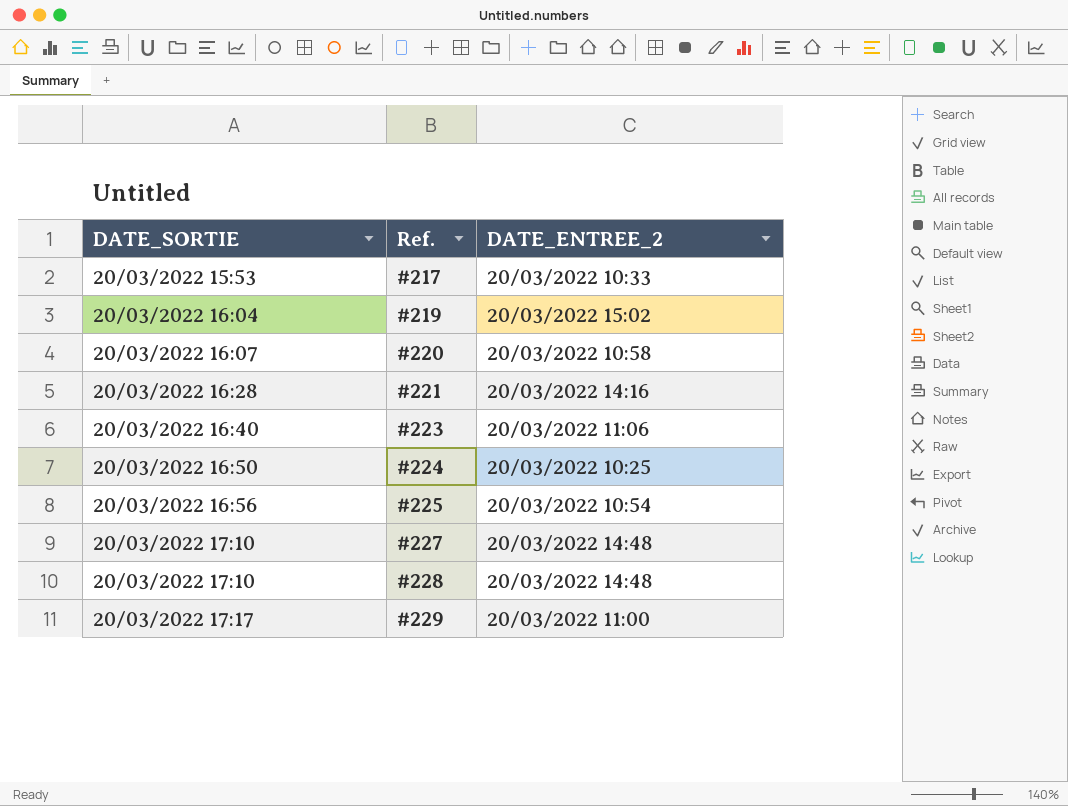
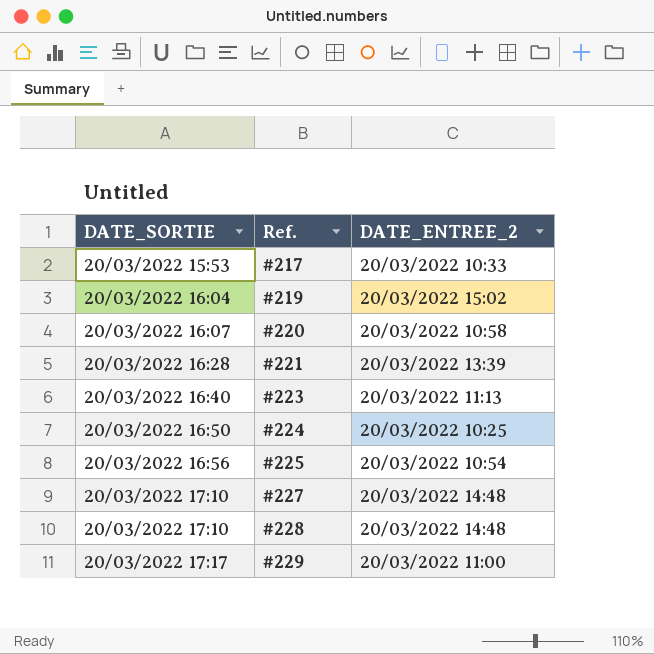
#221 | DATE_ENTREE_2: 20/03/2022 14:16 -> 20/03/2022 13:39
#223 | DATE_ENTREE_2: 20/03/2022 11:06 -> 20/03/2022 11:13

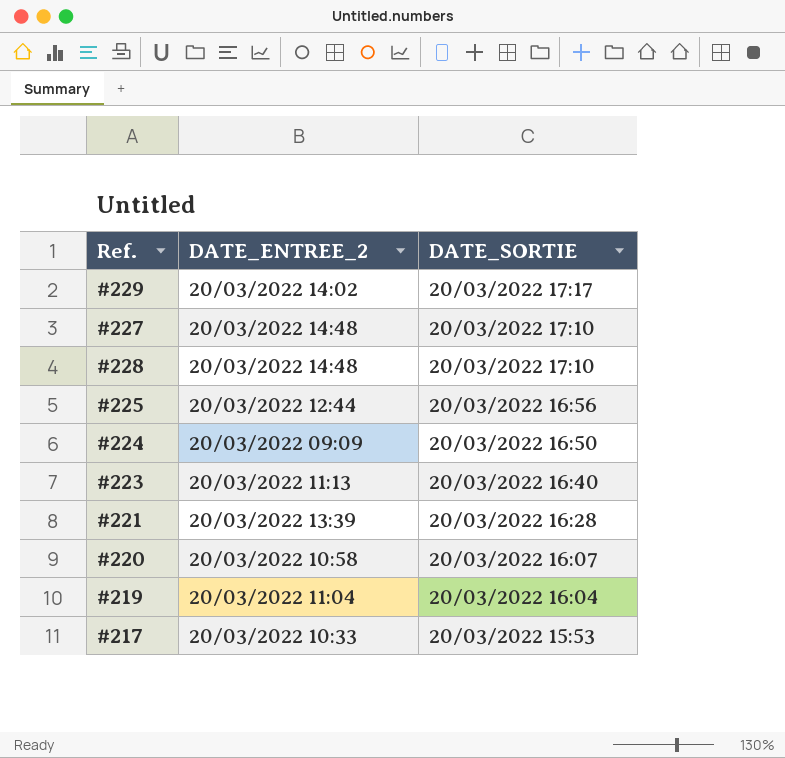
row order: DATE_SORTIE ascending -> DATE_SORTIE descending
column DATE_SORTIE | position: 1 -> 3
#229 | DATE_ENTREE_2: 20/03/2022 11:00 -> 20/03/2022 14:02
#225 | DATE_ENTREE_2: 20/03/2022 10:54 -> 20/03/2022 12:44
#224 | DATE_ENTREE_2: 20/03/2022 10:25 -> 20/03/2022 09:09
#219 | DATE_ENTREE_2: 20/03/2022 15:02 -> 20/03/2022 11:04

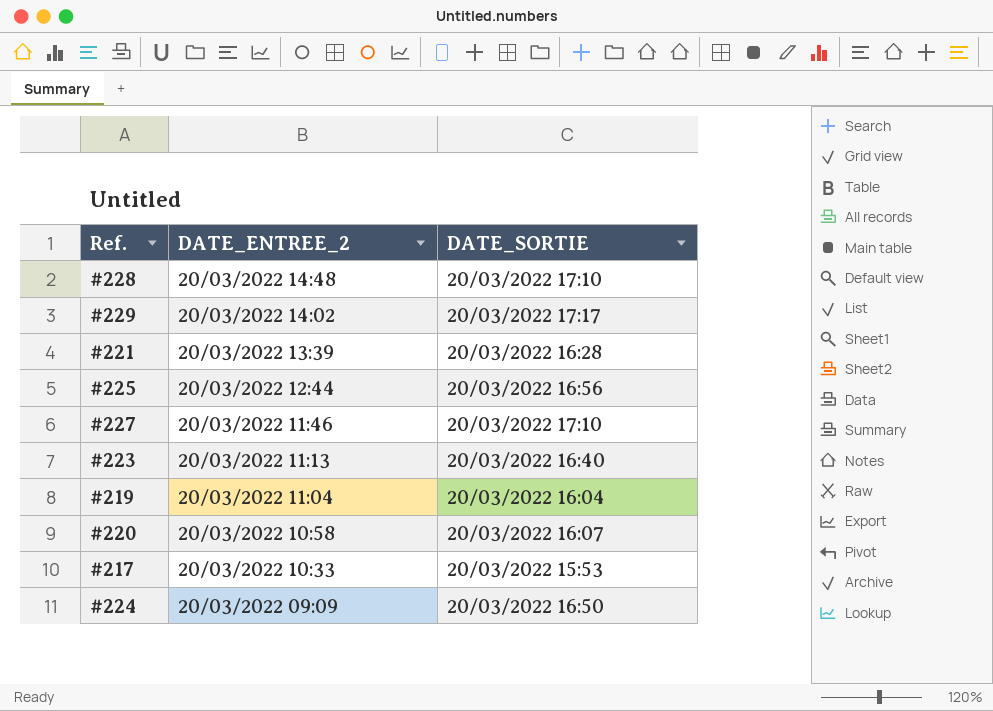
row order: DATE_SORTIE descending -> DATE_ENTREE_2 descending
#227 | DATE_ENTREE_2: 20/03/2022 14:48 -> 20/03/2022 11:46

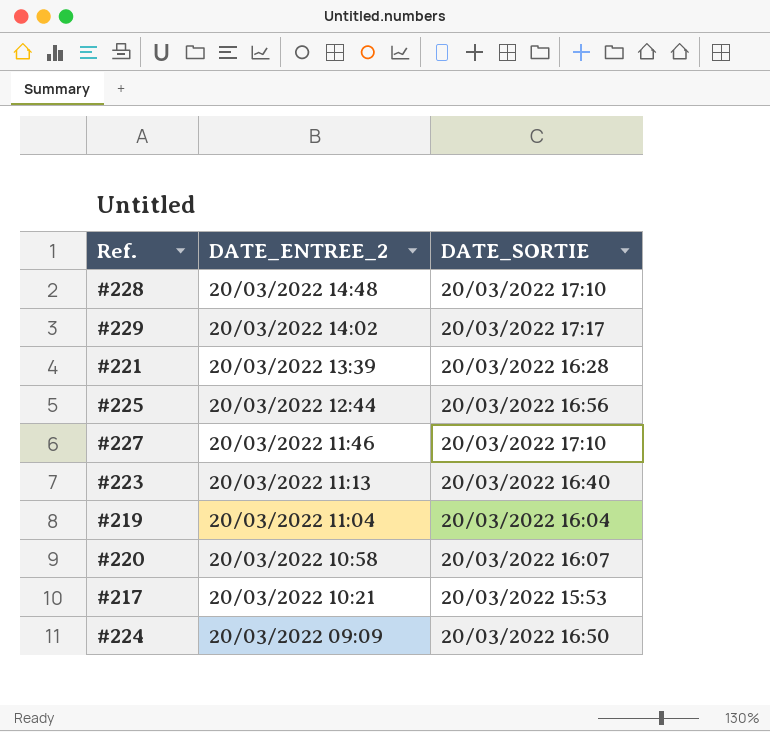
#217 | DATE_ENTREE_2: 20/03/2022 10:33 -> 20/03/2022 10:21

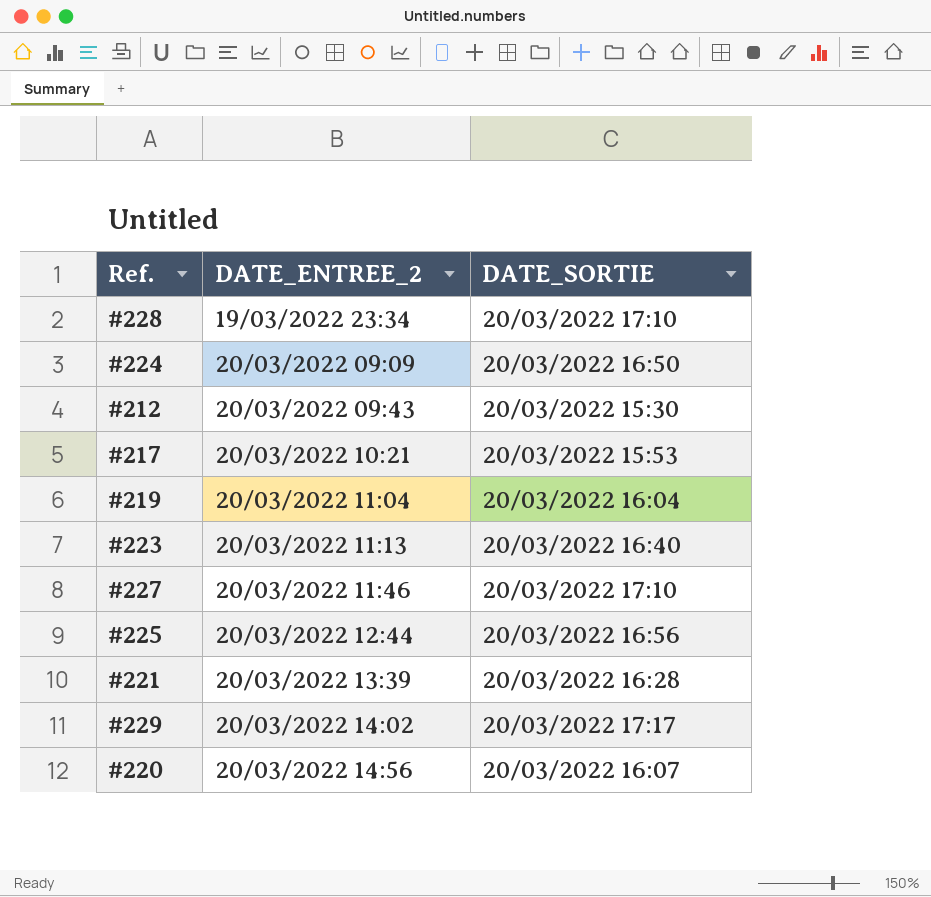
row order: DATE_ENTREE_2 descending -> DATE_ENTREE_2 ascending
#228 | DATE_ENTREE_2: 20/03/2022 14:48 -> 19/03/2022 23:34
row #212: none -> 20/03/2022 09:43 | 20/03/2022 15:30
#220 | DATE_ENTREE_2: 20/03/2022 10:58 -> 20/03/2022 14:56

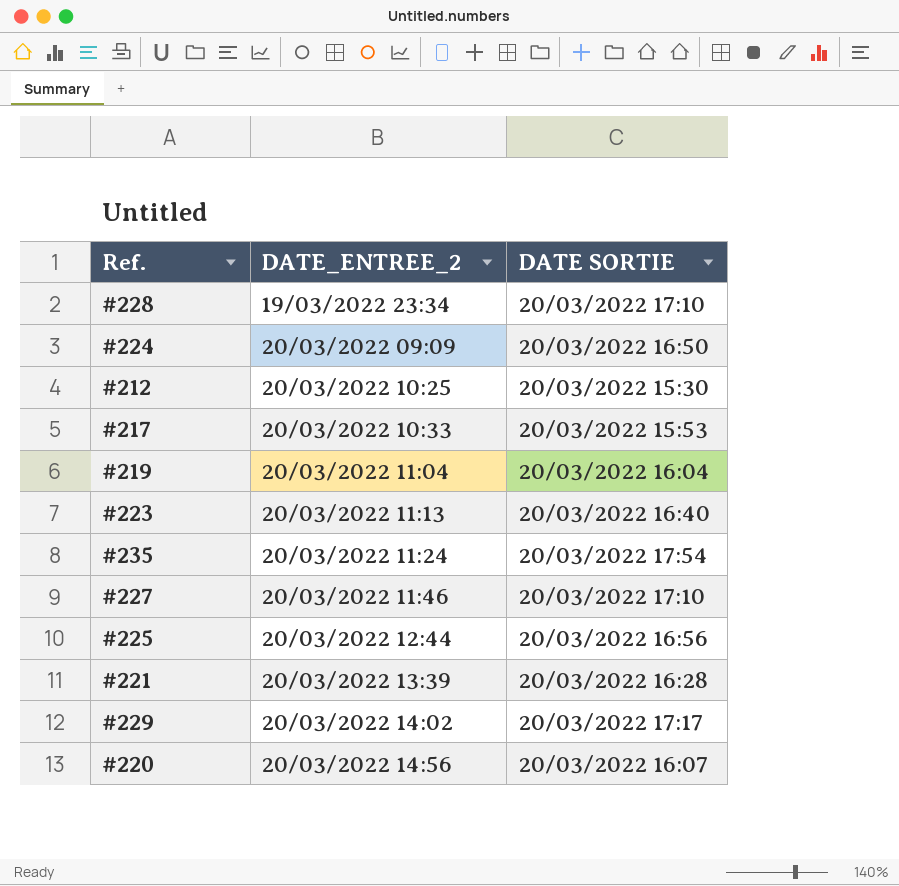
column name: DATE_SORTIE -> DATE SORTIE
#212 | DATE_ENTREE_2: 20/03/2022 09:43 -> 20/03/2022 10:25
#217 | DATE_ENTREE_2: 20/03/2022 10:21 -> 20/03/2022 10:33
row #235: none -> 20/03/2022 11:24 | 20/03/2022 17:54

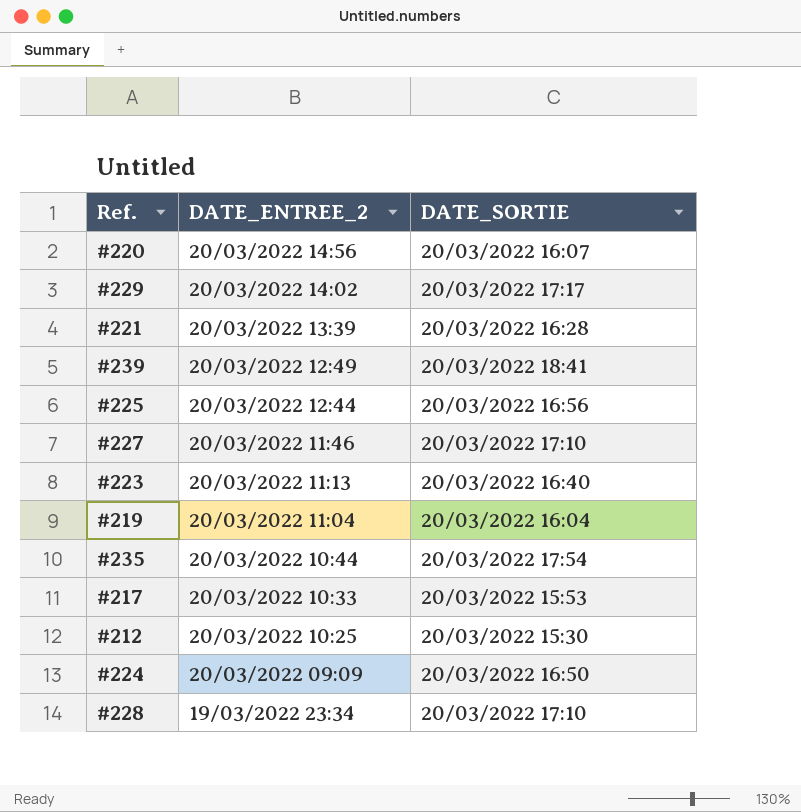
row order: DATE_ENTREE_2 ascending -> DATE_ENTREE_2 descending
column name: DATE SORTIE -> DATE_SORTIE
row #239: none -> 20/03/2022 12:49 | 20/03/2022 18:41
#235 | DATE_ENTREE_2: 20/03/2022 11:24 -> 20/03/2022 10:44

